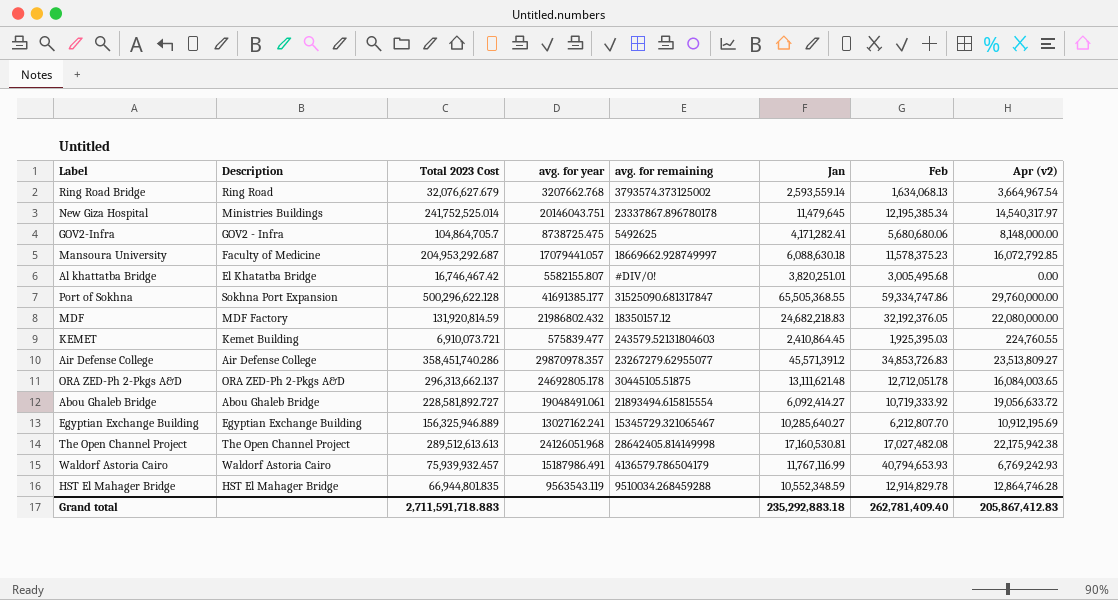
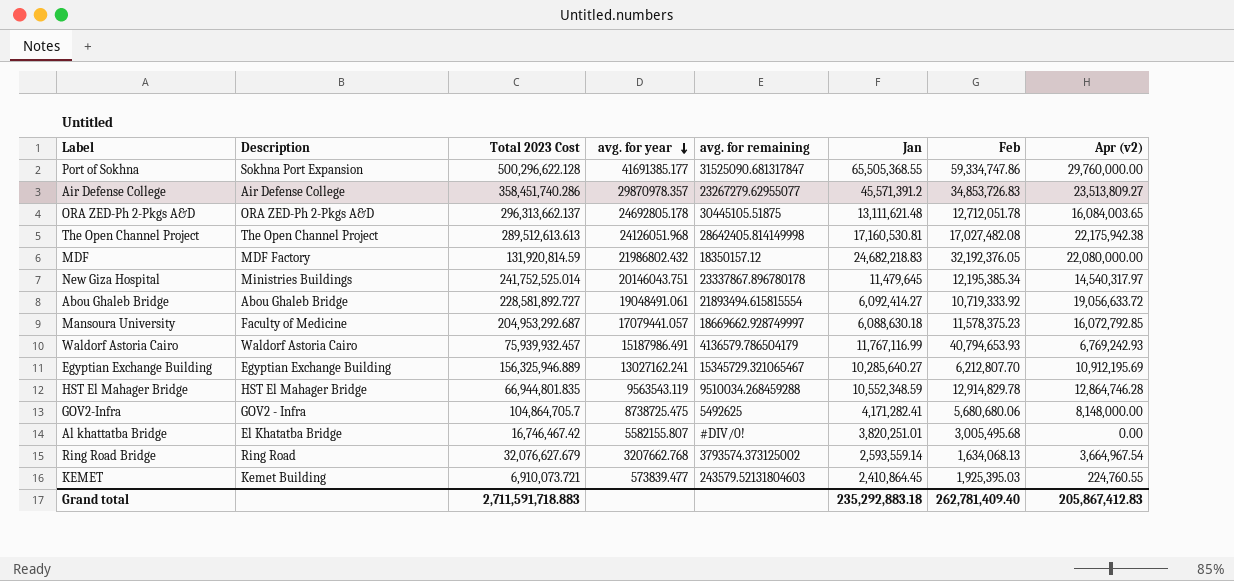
row order: none -> avg. for year descending
KEMET | avg. for year: 575839.477 -> 573839.477

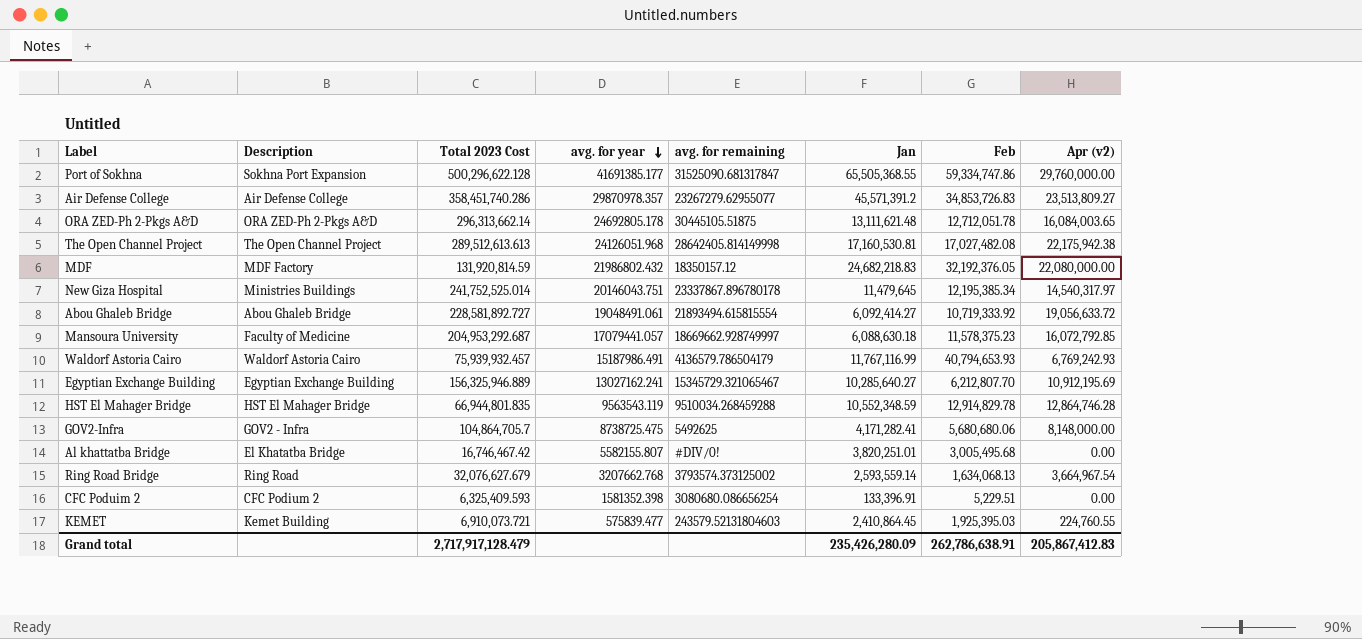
ORA ZED-Ph 2-Pkgs A&D | Total 2023 Cost: 296,313,662.137 -> 296,313,662.14
row CFC Poduim 2: none -> CFC Podium 2 | 6,325,409.593 | 1581352.398 | 3080680.086656254 | 133,396.91 | 5,229.51 | 0.00
KEMET | avg. for year: 573839.477 -> 575839.477
Grand total | Total 2023 Cost: 2,711,591,718.883 -> 2,717,917,128.479
Grand total | Jan: 235,292,883.18 -> 235,426,280.09
Grand total | Feb: 262,781,409.40 -> 262,786,638.91

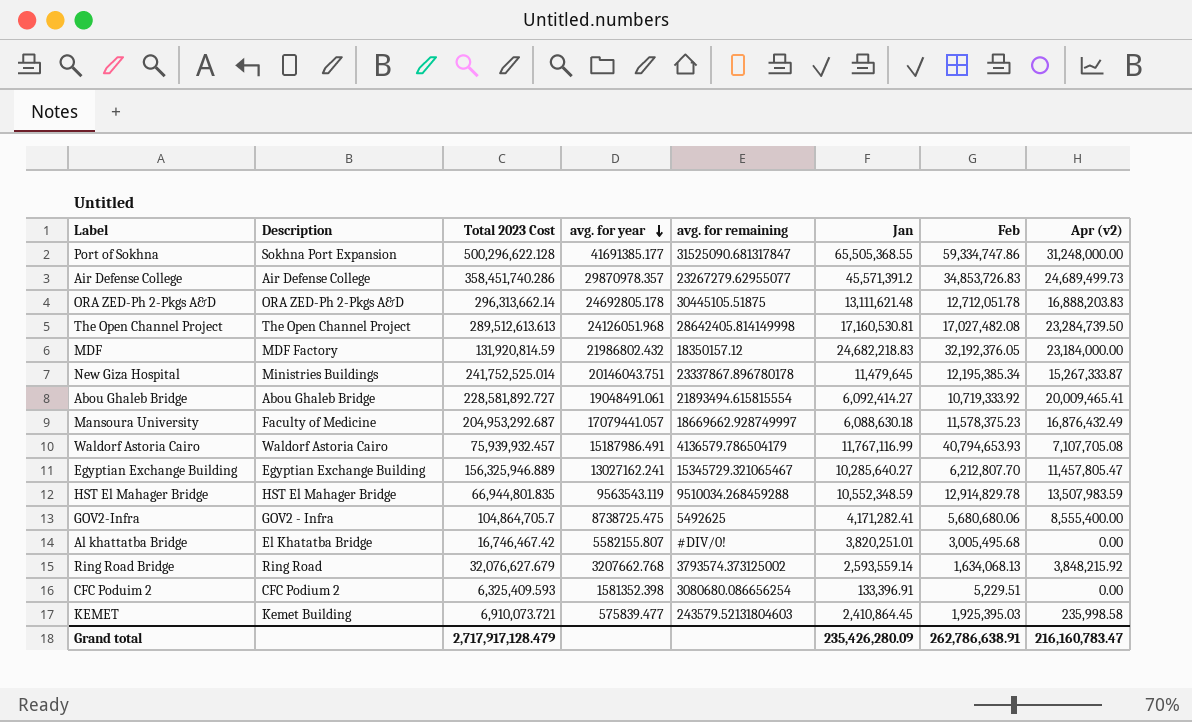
Port of Sokhna | Apr (v2): 29,760,000.00 -> 31,248,000.00
Air Defense College | Apr (v2): 23,513,809.27 -> 24,689,499.73
ORA ZED-Ph 2-Pkgs A&D | Apr (v2): 16,084,003.65 -> 16,888,203.83
The Open Channel Project | Apr (v2): 22,175,942.38 -> 23,284,739.50
MDF | Apr (v2): 22,080,000.00 -> 23,184,000.00
New Giza Hospital | Apr (v2): 14,540,317.97 -> 15,267,333.87
Abou Ghaleb Bridge | Apr (v2): 19,056,633.72 -> 20,009,465.41
Mansoura University | Apr (v2): 16,072,792.85 -> 16,876,432.49
Waldorf Astoria Cairo | Apr (v2): 6,769,242.93 -> 7,107,705.08
Egyptian Exchange Building | Apr (v2): 10,912,195.69 -> 11,457,805.47
HST El Mahager Bridge | Apr (v2): 12,864,746.28 -> 13,507,983.59
GOV2-Infra | Apr (v2): 8,148,000.00 -> 8,555,400.00
Ring Road Bridge | Apr (v2): 3,664,967.54 -> 3,848,215.92
KEMET | Apr (v2): 224,760.55 -> 235,998.58
Grand total | Apr (v2): 205,867,412.83 -> 216,160,783.47

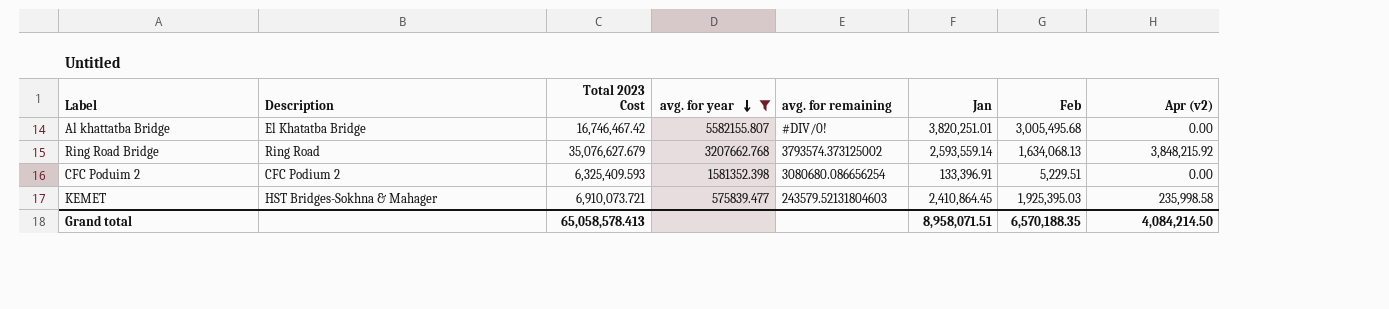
filter: none -> avg. for year <= 5582155.807
Ring Road Bridge | Total 2023 Cost: 32,076,627.679 -> 35,076,627.679
KEMET | Description: Kemet Building -> HST Bridges-Sokhna & Mahager
Grand total | Total 2023 Cost: 2,717,917,128.479 -> 65,058,578.413
Grand total | Jan: 235,426,280.09 -> 8,958,071.51
Grand total | Feb: 262,786,638.91 -> 6,570,188.35
Grand total | Apr (v2): 216,160,783.47 -> 4,084,214.50

